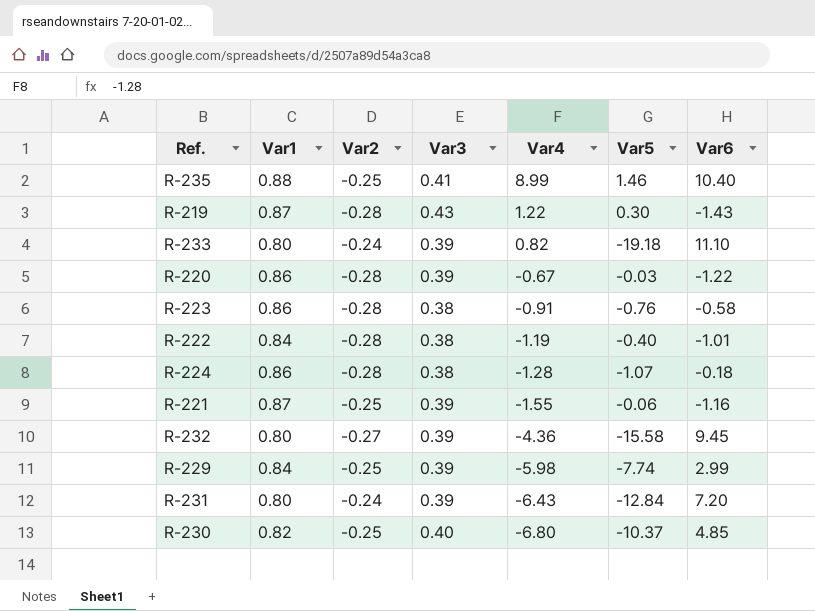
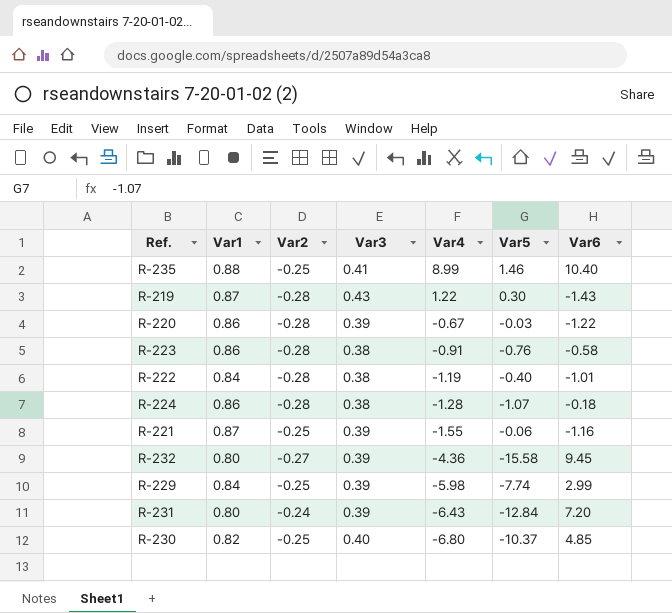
row R-233: 0.80 | -0.24 | 0.39 | 0.82 | -19.18 | 11.10 -> none

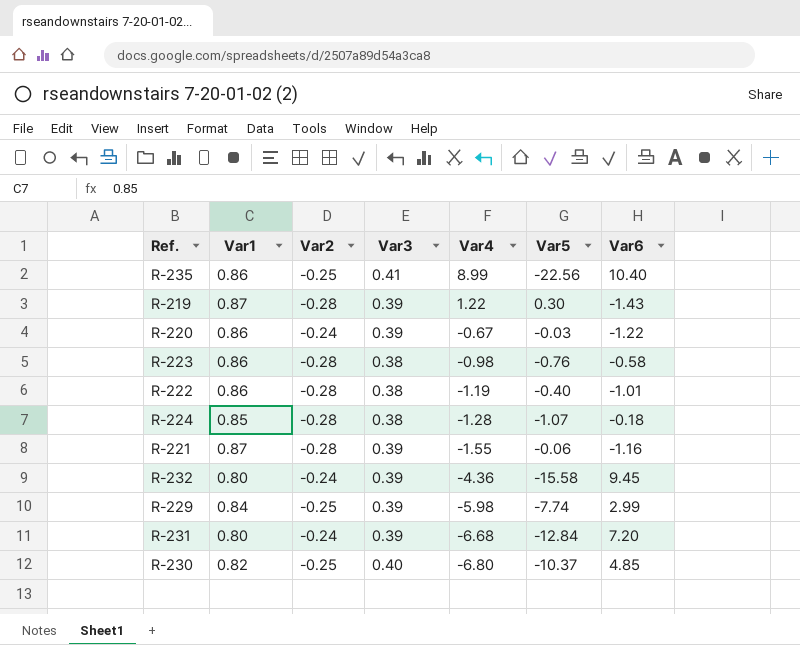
R-235 | Var1: 0.88 -> 0.86
R-235 | Var5: 1.46 -> -22.56
R-219 | Var3: 0.43 -> 0.39
R-220 | Var2: -0.28 -> -0.24
R-223 | Var4: -0.91 -> -0.98
R-222 | Var1: 0.84 -> 0.86
R-224 | Var1: 0.86 -> 0.85
R-221 | Var2: -0.25 -> -0.28
R-232 | Var2: -0.27 -> -0.24
R-231 | Var4: -6.43 -> -6.68

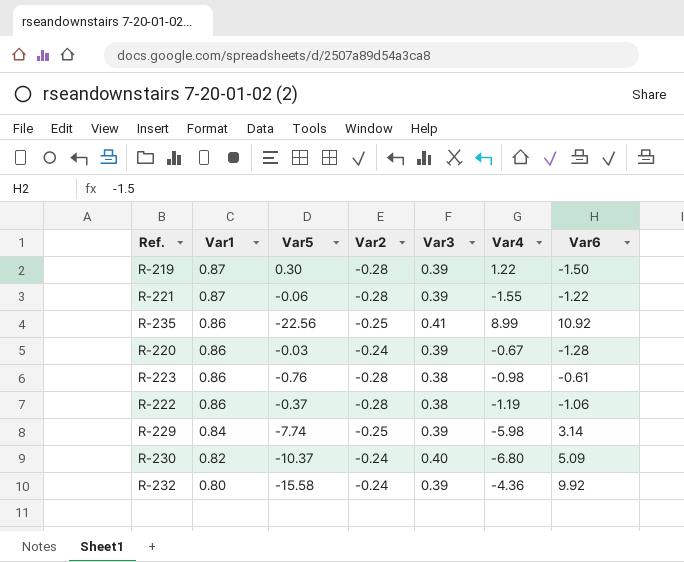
row order: Var4 descending -> Var1 descending
column Var5 | position: 6 -> 3
row R-224: 0.85 | -0.28 | 0.38 | -1.28 | -1.07 | -0.18 -> none
row R-231: 0.80 | -0.24 | 0.39 | -6.68 | -12.84 | 7.20 -> none
R-219 | Var6: -1.43 -> -1.50
R-221 | Var6: -1.16 -> -1.22
R-235 | Var6: 10.40 -> 10.92
R-220 | Var6: -1.22 -> -1.28
R-223 | Var6: -0.58 -> -0.61
R-222 | Var5: -0.40 -> -0.37
R-222 | Var6: -1.01 -> -1.06
R-229 | Var6: 2.99 -> 3.14
R-230 | Var2: -0.25 -> -0.24
R-230 | Var6: 4.85 -> 5.09
R-232 | Var6: 9.45 -> 9.92

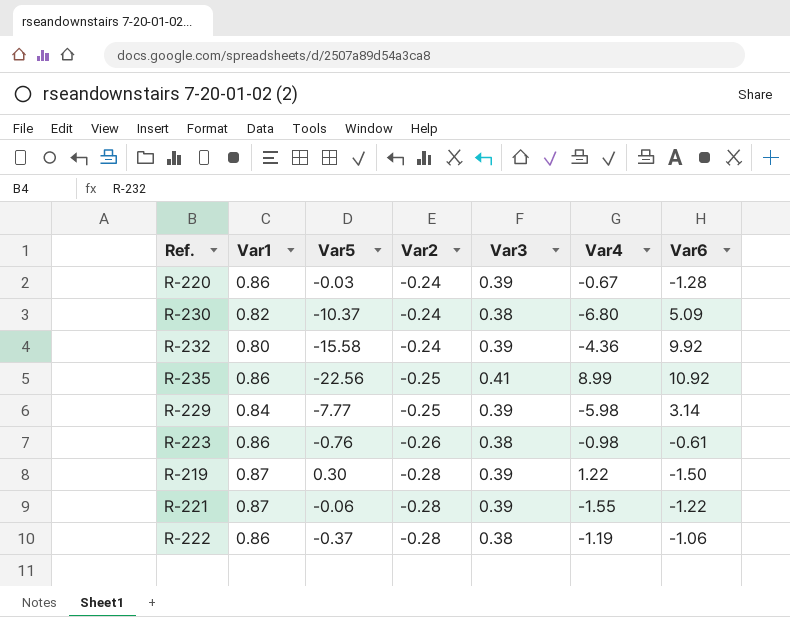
row order: Var1 descending -> Var2 descending
R-230 | Var3: 0.40 -> 0.38
R-229 | Var5: -7.74 -> -7.77
R-223 | Var2: -0.28 -> -0.26

